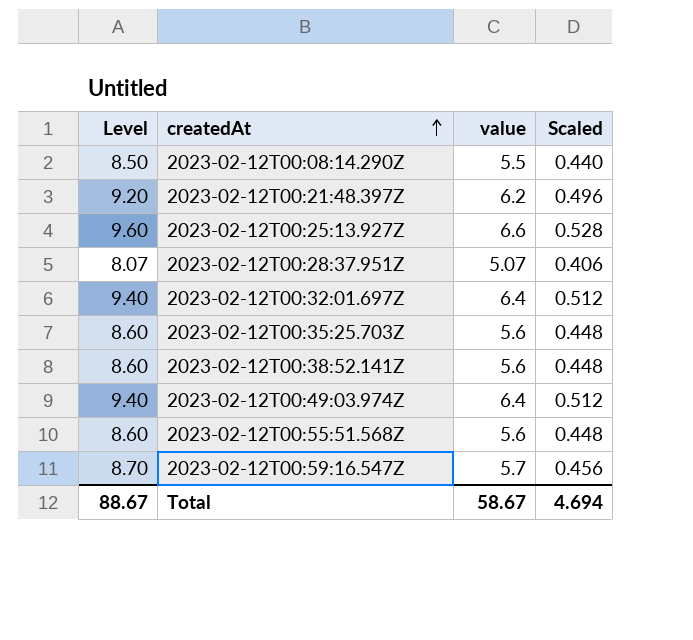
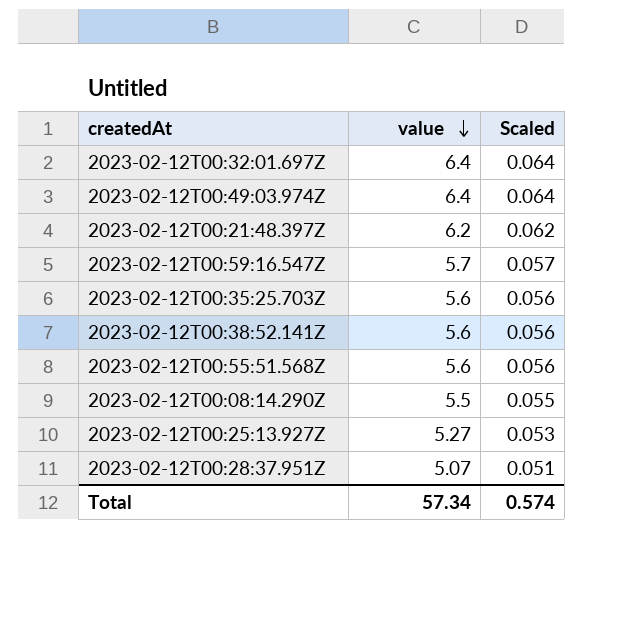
row order: createdAt ascending -> value descending
column Level | formula: [value] + 3 -> none
column Scaled | formula: [value] * 0.08 -> [value] * 0.01
2023-02-12T00:25:13.927Z | value: 6.6 -> 5.27
Total | value: 58.67 -> 57.34
Total | Scaled: 4.694 -> 0.574

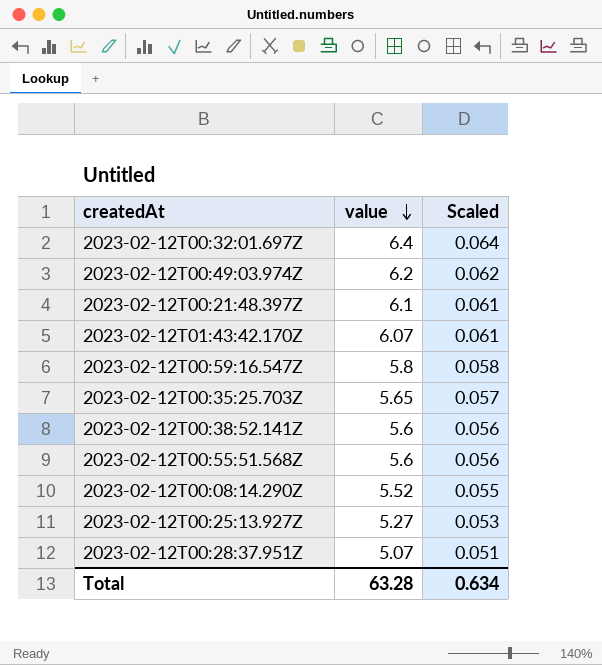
2023-02-12T00:49:03.974Z | value: 6.4 -> 6.2
2023-02-12T00:49:03.974Z | Scaled: 0.064 -> 0.062
2023-02-12T00:21:48.397Z | value: 6.2 -> 6.1
2023-02-12T00:21:48.397Z | Scaled: 0.062 -> 0.061
row 2023-02-12T01:43:42.170Z: none -> 6.07 | 0.061
2023-02-12T00:59:16.547Z | value: 5.7 -> 5.8
2023-02-12T00:59:16.547Z | Scaled: 0.057 -> 0.058
2023-02-12T00:35:25.703Z | value: 5.6 -> 5.65
2023-02-12T00:35:25.703Z | Scaled: 0.056 -> 0.057
2023-02-12T00:08:14.290Z | value: 5.5 -> 5.52
Total | value: 57.34 -> 63.28
Total | Scaled: 0.574 -> 0.634

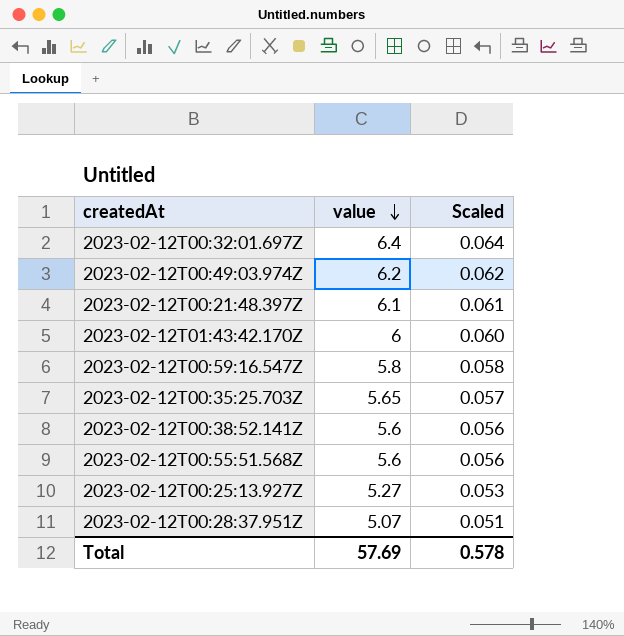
row 2023-02-12T00:08:14.290Z: 5.52 | 0.055 -> none
2023-02-12T01:43:42.170Z | value: 6.07 -> 6
2023-02-12T01:43:42.170Z | Scaled: 0.061 -> 0.060
Total | value: 63.28 -> 57.69
Total | Scaled: 0.634 -> 0.578

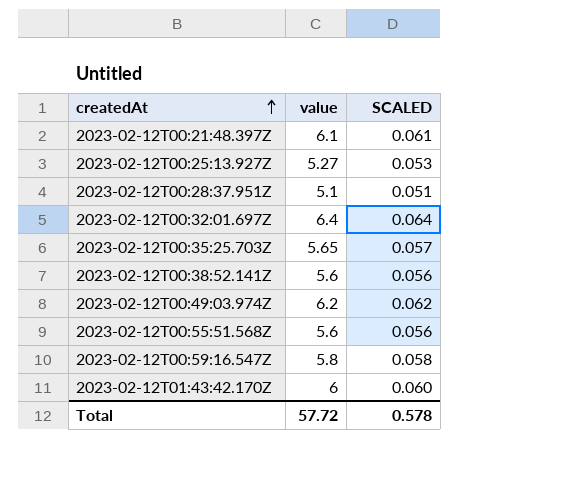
row order: value descending -> createdAt ascending
column name: Scaled -> SCALED
2023-02-12T00:28:37.951Z | value: 5.07 -> 5.1
Total | value: 57.69 -> 57.72

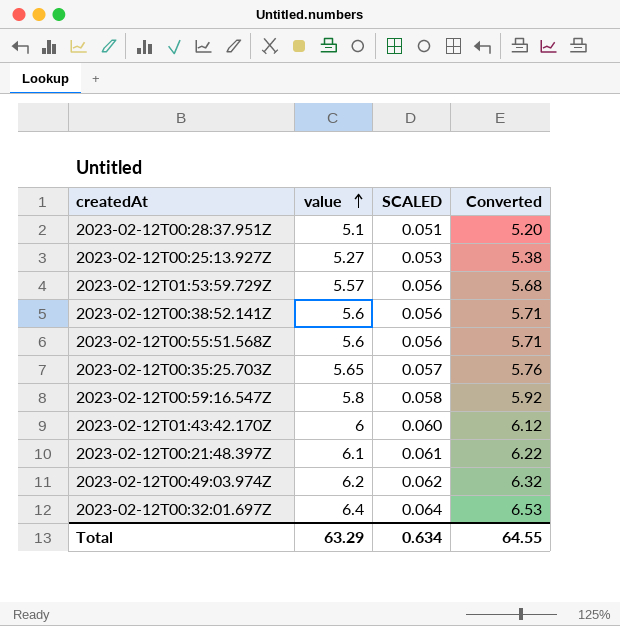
row order: createdAt ascending -> value ascending
column Converted | formula: none -> [value] * 1.02
row 2023-02-12T01:53:59.729Z: none -> 5.57 | 0.056 | 5.68
Total | value: 57.72 -> 63.29
Total | SCALED: 0.578 -> 0.634

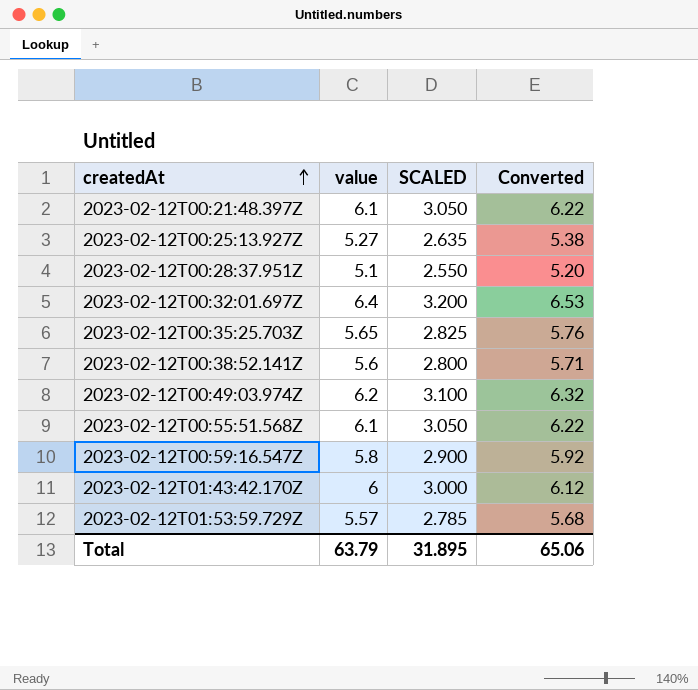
row order: value ascending -> createdAt ascending
column SCALED | formula: [value] * 0.01 -> [value] * 0.5
2023-02-12T00:55:51.568Z | value: 5.6 -> 6.1
2023-02-12T00:55:51.568Z | Converted: 5.71 -> 6.22
Total | value: 63.29 -> 63.79
Total | SCALED: 0.634 -> 31.895
Total | Converted: 64.55 -> 65.06

